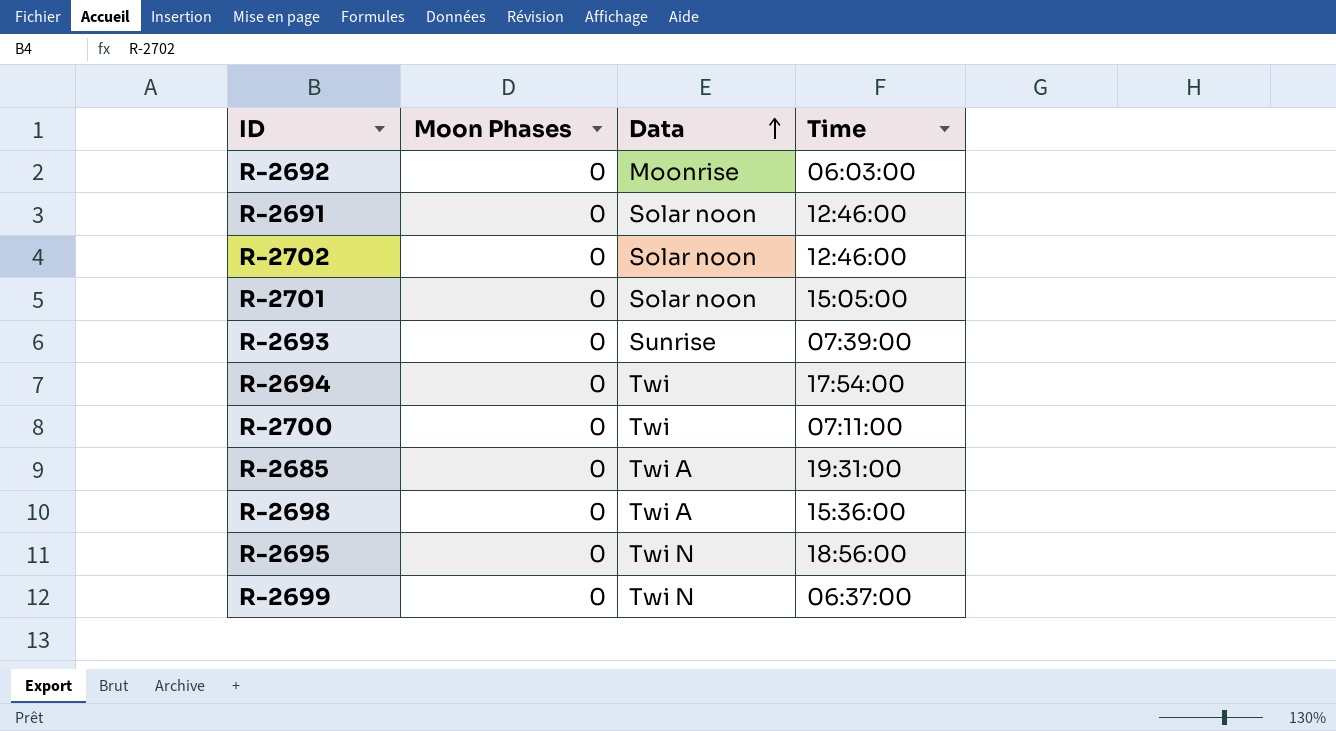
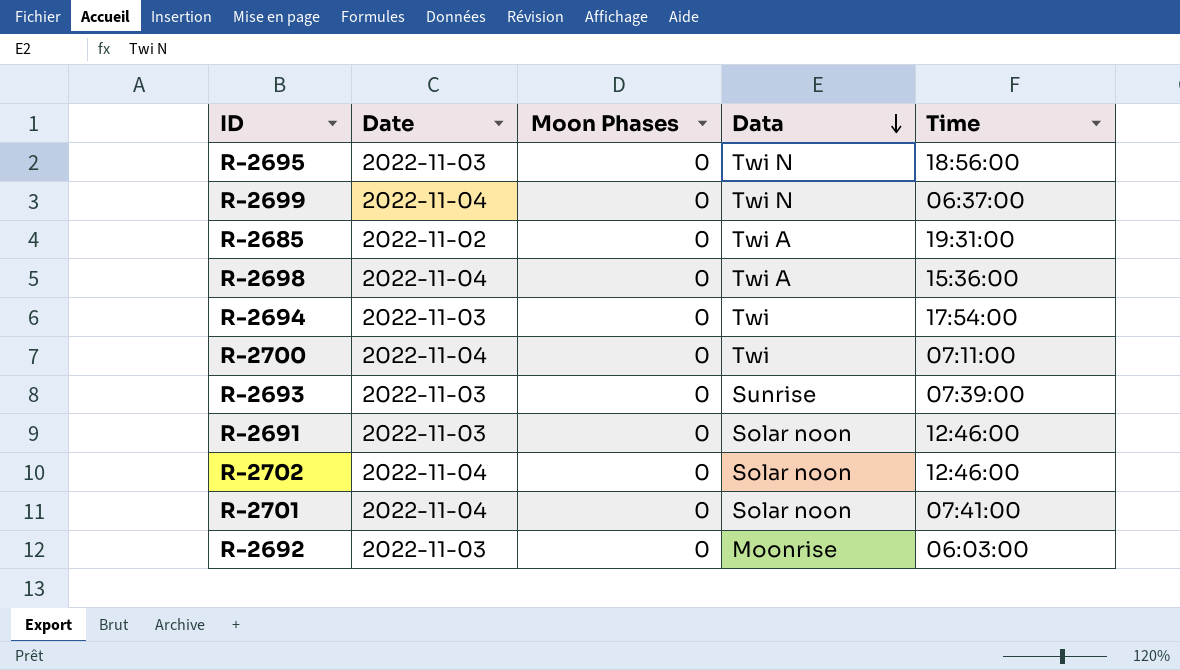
row order: Data ascending -> Data descending
column Date | position: none -> 2
R-2701 | Time: 15:05:00 -> 07:41:00

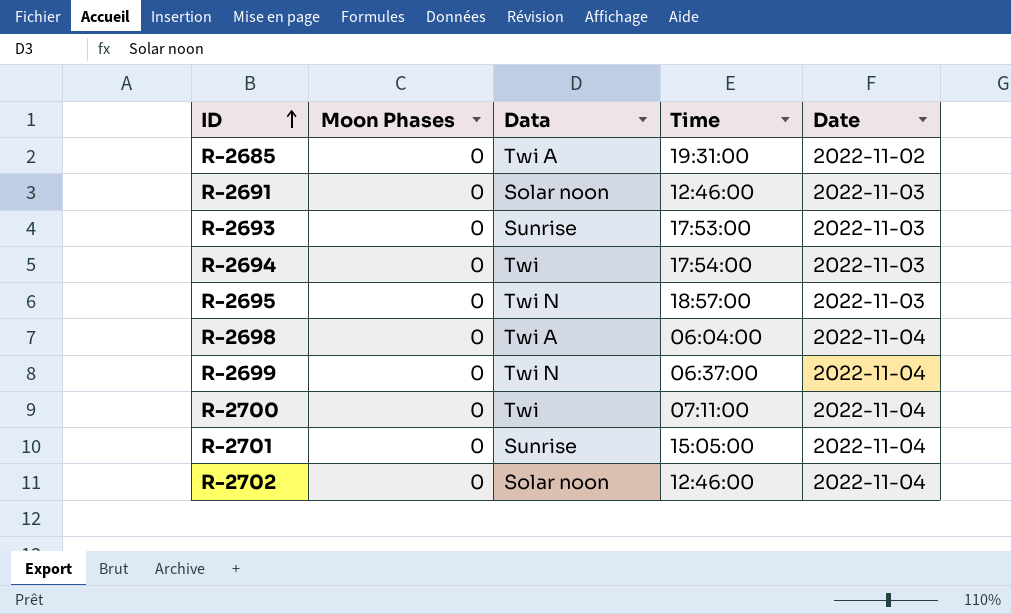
row order: Data descending -> ID ascending
column Date | position: 2 -> 5
row R-2692: 2022-11-03 | 0 | Moonrise | 06:03:00 -> none
R-2693 | Time: 07:39:00 -> 17:53:00
R-2695 | Time: 18:56:00 -> 18:57:00
R-2698 | Time: 15:36:00 -> 06:04:00
R-2701 | Data: Solar noon -> Sunrise
R-2701 | Time: 07:41:00 -> 15:05:00

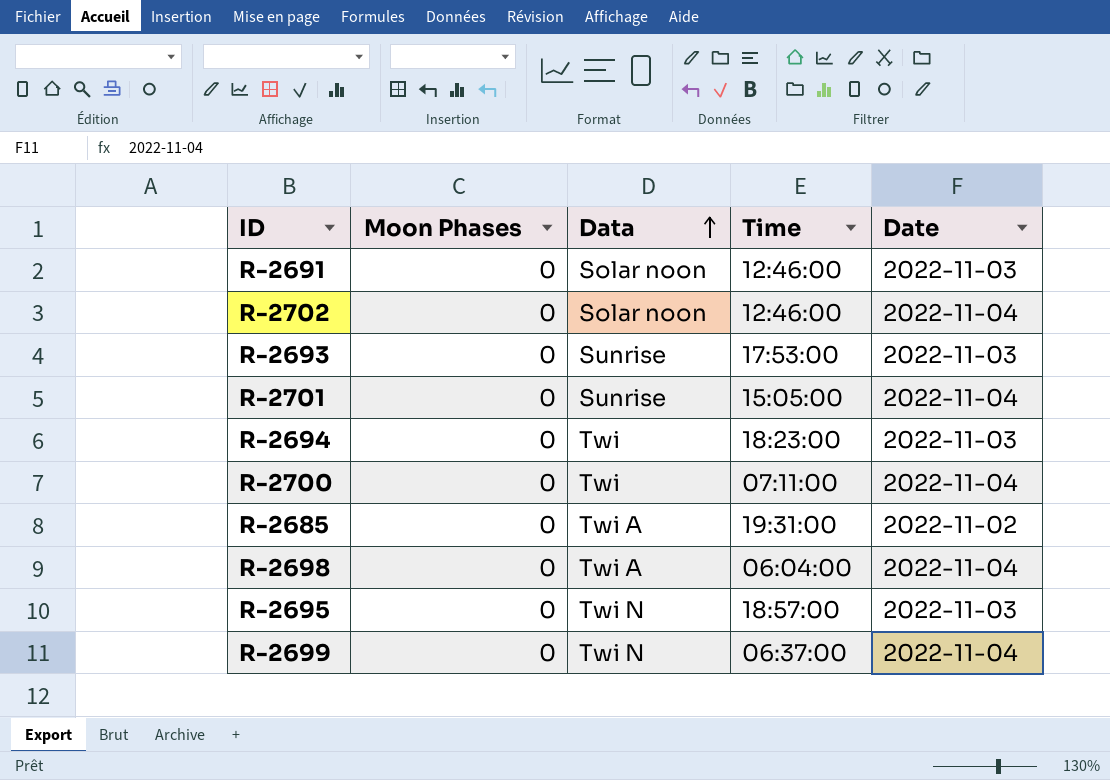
row order: ID ascending -> Data ascending
R-2694 | Time: 17:54:00 -> 18:23:00

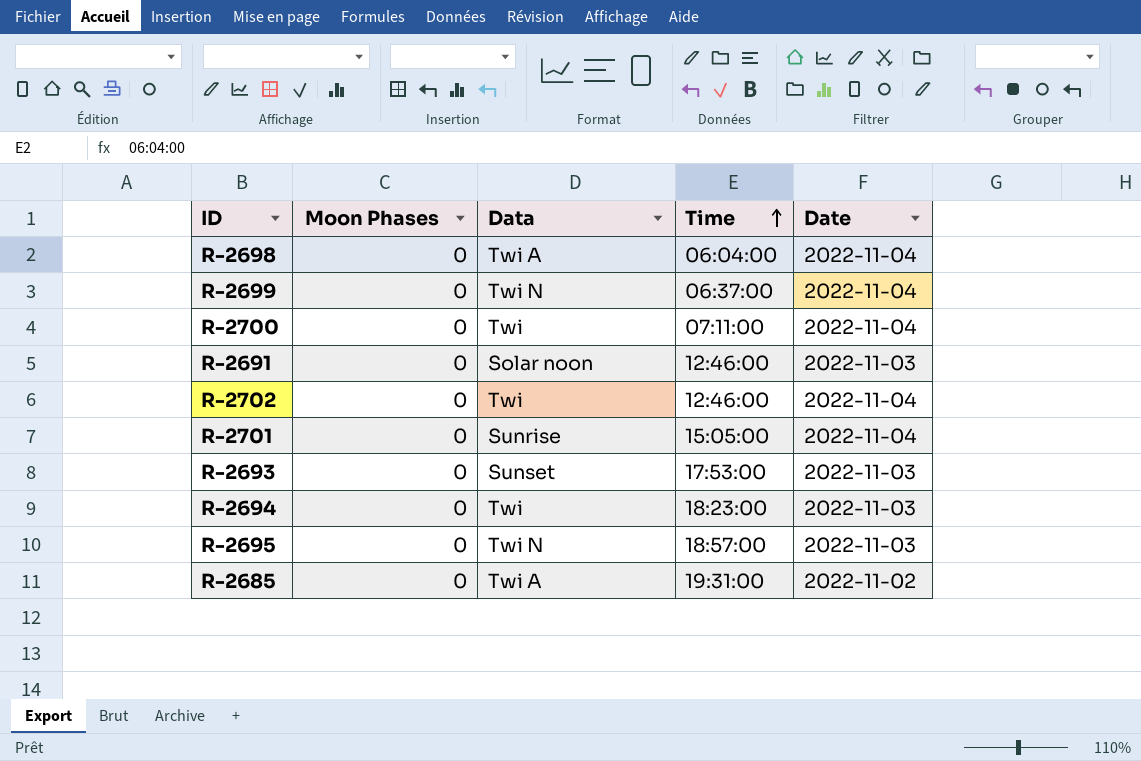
row order: Data ascending -> Time ascending
R-2702 | Data: Solar noon -> Twi
R-2693 | Data: Sunrise -> Sunset

